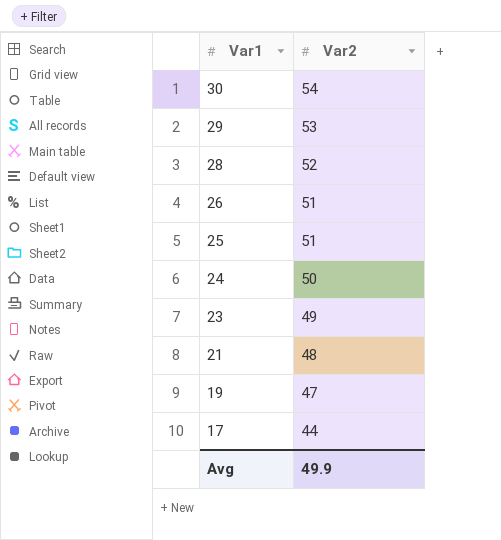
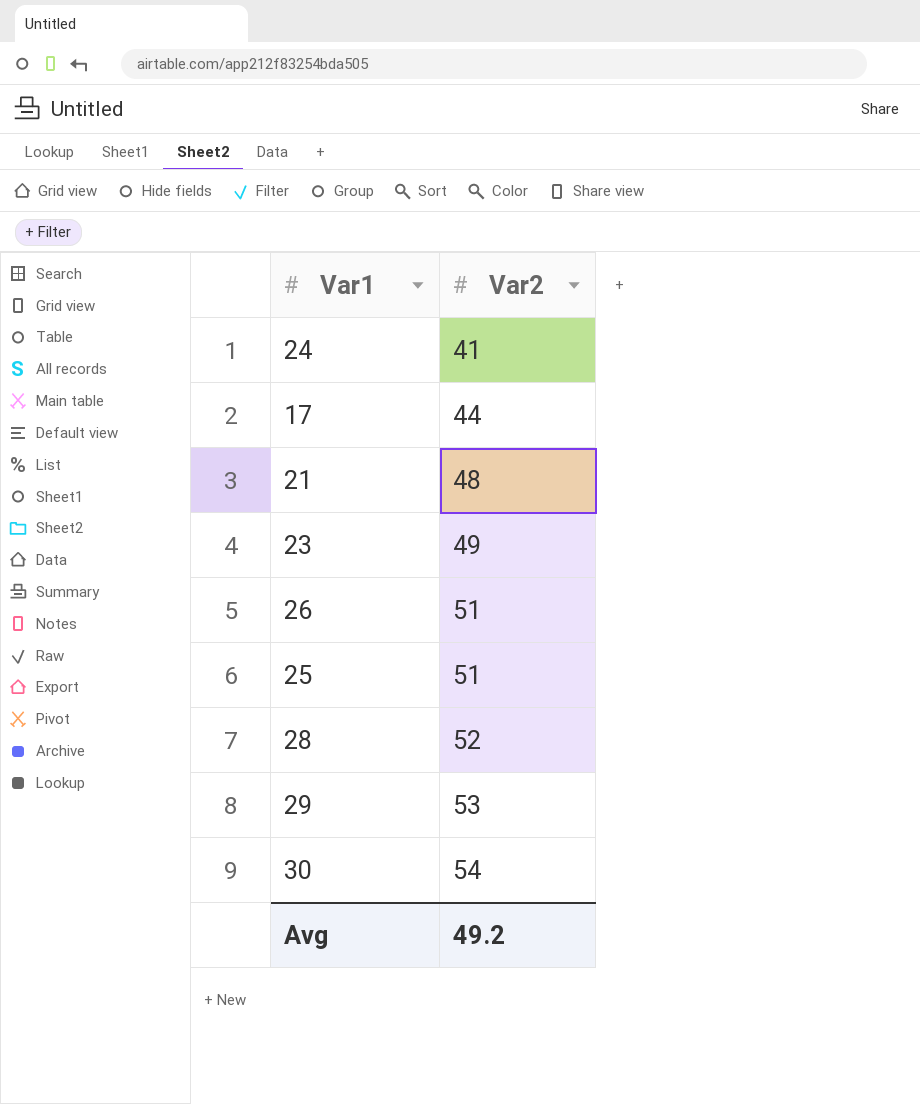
row order: Var1 descending -> Var2 ascending
row 19: 47 -> none
24 | Var2: 50 -> 41
Avg | Var2: 49.9 -> 49.2

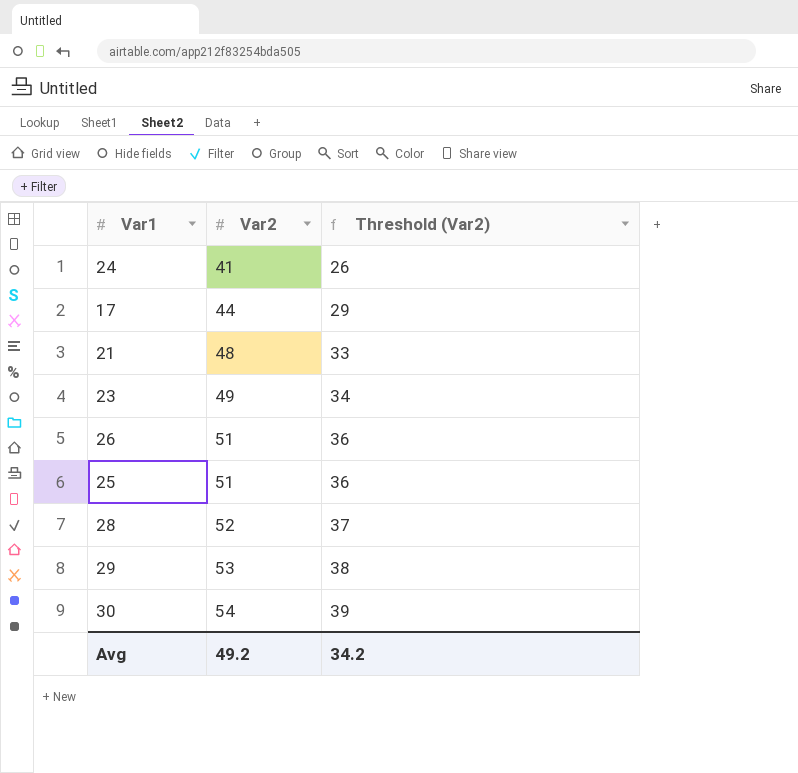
column Threshold (Var2) | formula: none -> [Var2] - 15

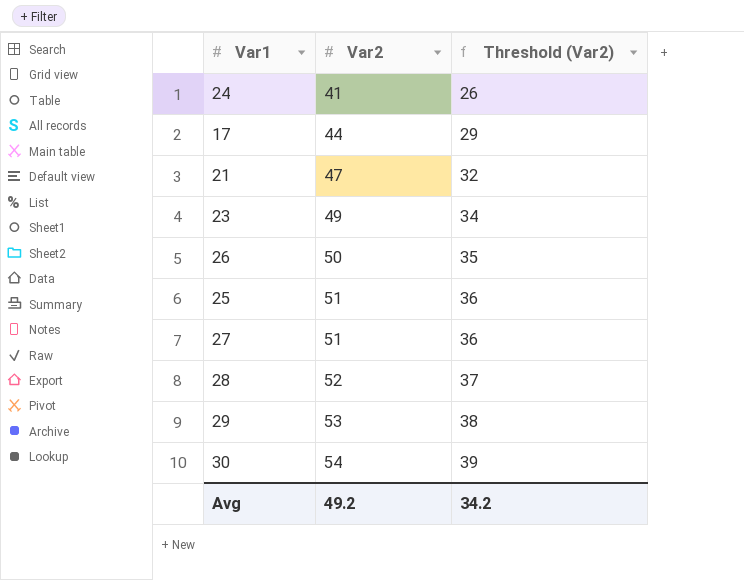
21 | Var2: 48 -> 47
21 | Threshold (Var2): 33 -> 32
26 | Var2: 51 -> 50
26 | Threshold (Var2): 36 -> 35
row 27: none -> 51 | 36

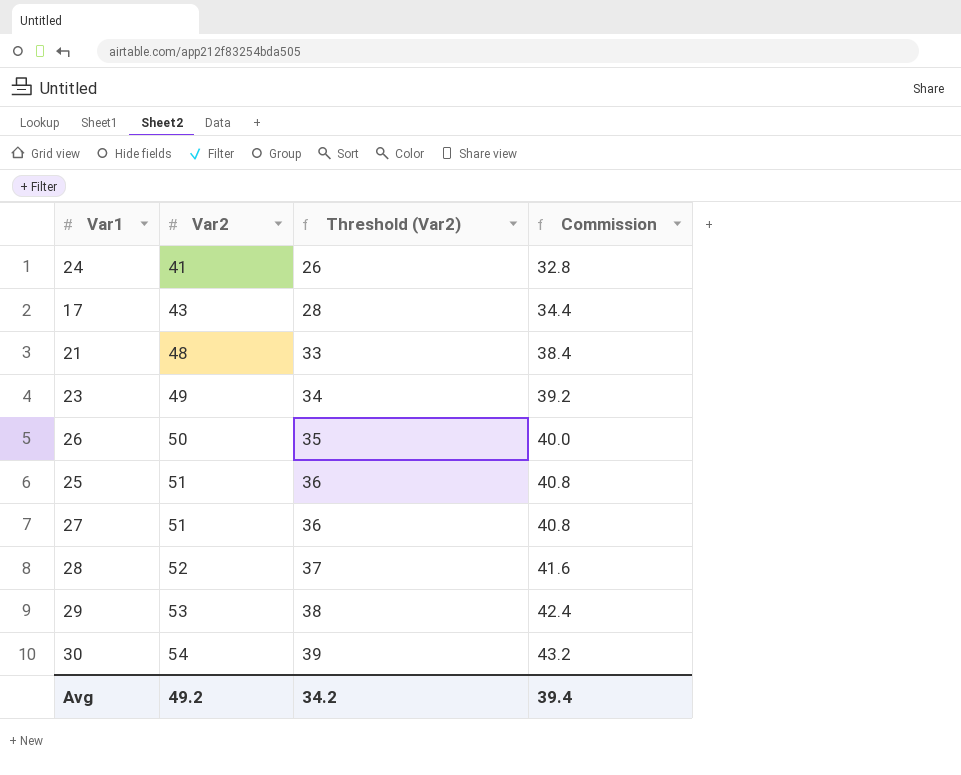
column Commission | formula: none -> [Var2] * 0.8
17 | Var2: 44 -> 43
17 | Threshold (Var2): 29 -> 28
21 | Var2: 47 -> 48
21 | Threshold (Var2): 32 -> 33

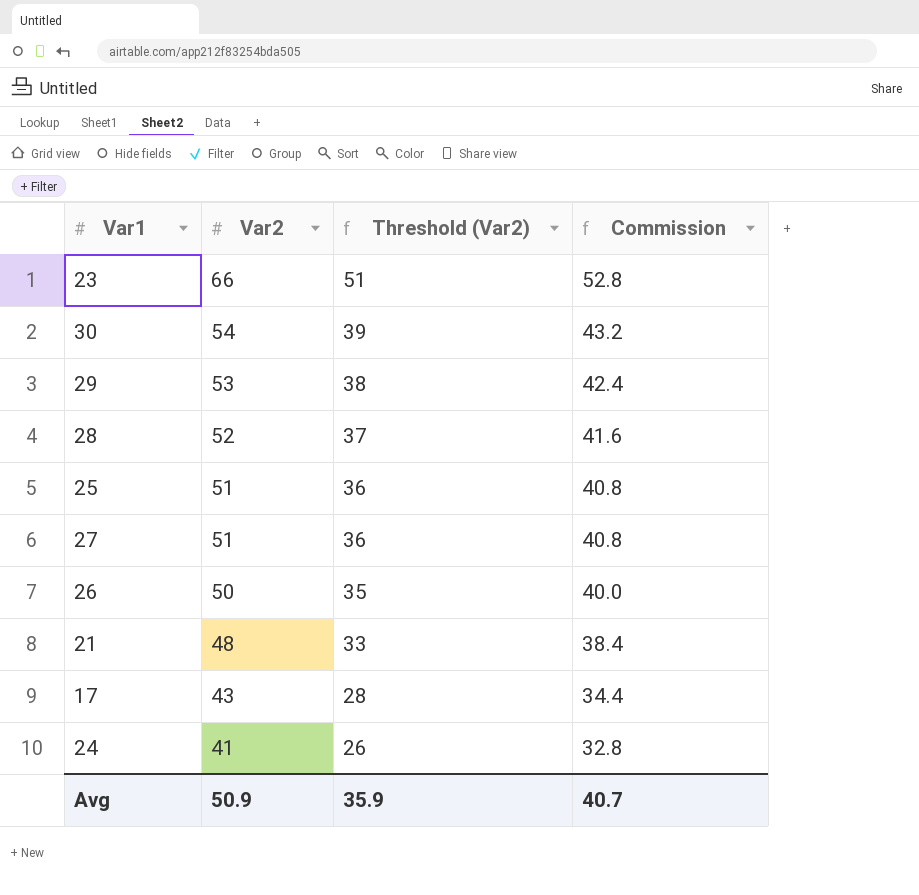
row order: Var2 ascending -> Var2 descending
23 | Var2: 49 -> 66
23 | Threshold (Var2): 34 -> 51
23 | Commission: 39.2 -> 52.8
Avg | Var2: 49.2 -> 50.9
Avg | Threshold (Var2): 34.2 -> 35.9
Avg | Commission: 39.4 -> 40.7

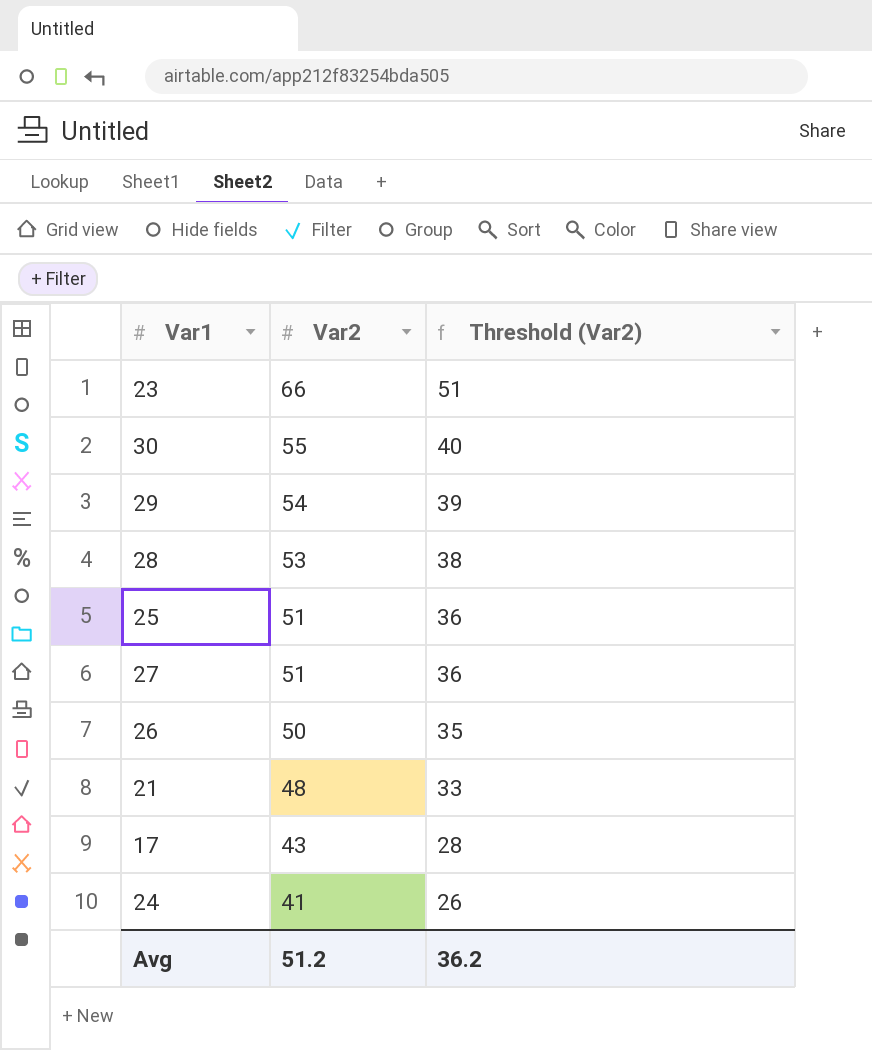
column Commission | formula: [Var2] * 0.8 -> none
30 | Var2: 54 -> 55
30 | Threshold (Var2): 39 -> 40
29 | Var2: 53 -> 54
29 | Threshold (Var2): 38 -> 39
28 | Var2: 52 -> 53
28 | Threshold (Var2): 37 -> 38
Avg | Var2: 50.9 -> 51.2
Avg | Threshold (Var2): 35.9 -> 36.2

